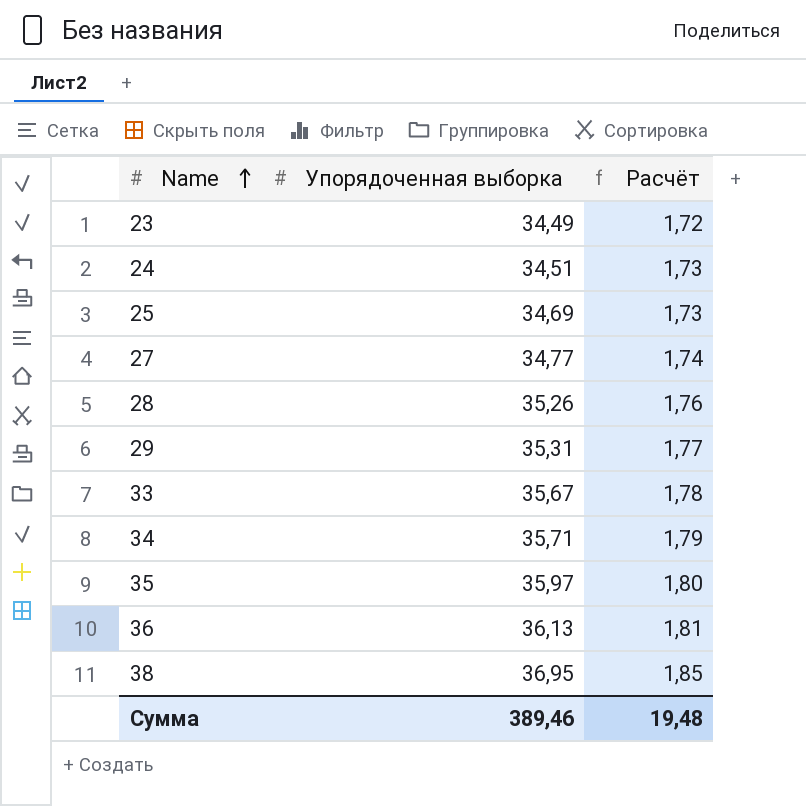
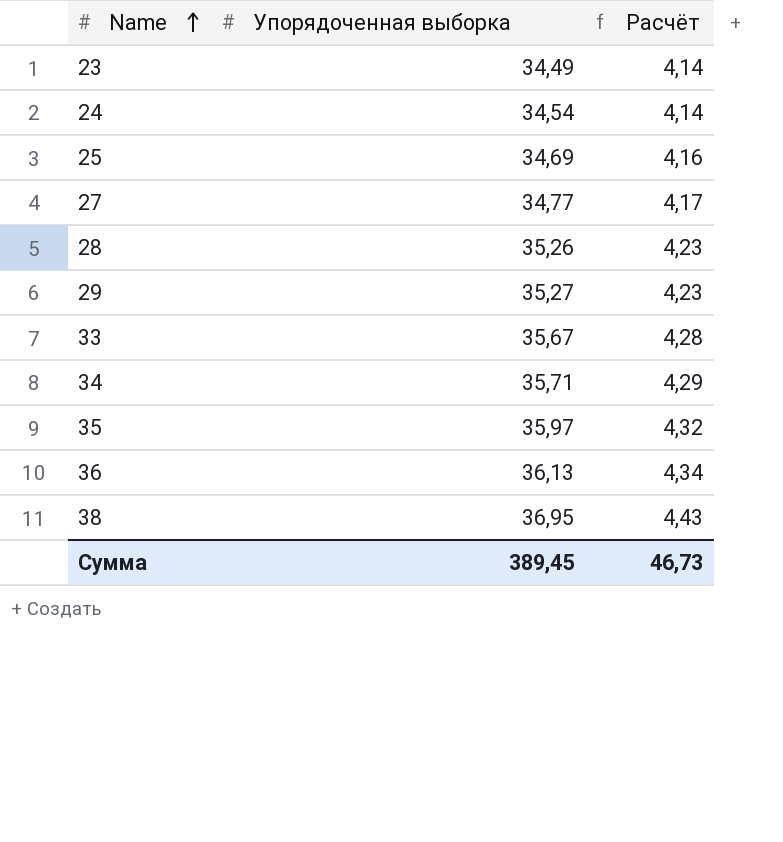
column Расчёт | formula: [Упорядоченная выборка] * 0,05 -> [Упорядоченная выборка] * 0,12
24 | Упорядоченная выборка: 34,51 -> 34,54
29 | Упорядоченная выборка: 35,31 -> 35,27
Сумма | Упорядоченная выборка: 389,46 -> 389,45
Сумма | Расчёт: 19,48 -> 46,73

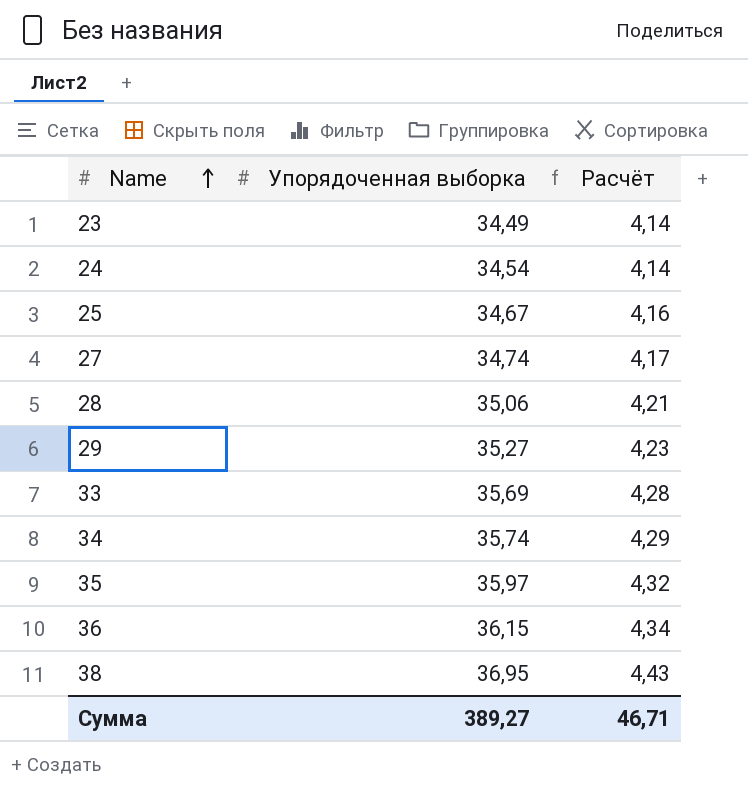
25 | Упорядоченная выборка: 34,69 -> 34,67
27 | Упорядоченная выборка: 34,77 -> 34,74
28 | Упорядоченная выборка: 35,26 -> 35,06
28 | Расчёт: 4,23 -> 4,21
33 | Упорядоченная выборка: 35,67 -> 35,69
34 | Упорядоченная выборка: 35,71 -> 35,74
36 | Упорядоченная выборка: 36,13 -> 36,15
Сумма | Упорядоченная выборка: 389,45 -> 389,27
Сумма | Расчёт: 46,73 -> 46,71

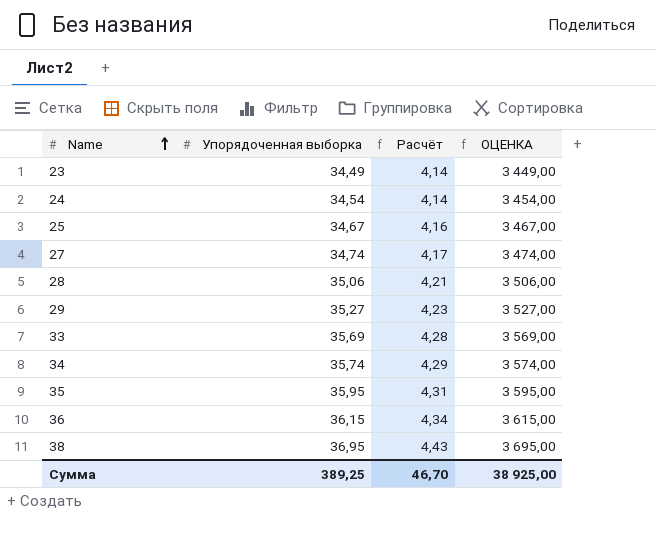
column ОЦЕНКА | formula: none -> [Упорядоченная выборка] * 100
35 | Упорядоченная выборка: 35,97 -> 35,95
35 | Расчёт: 4,32 -> 4,31
Сумма | Упорядоченная выборка: 389,27 -> 389,25
Сумма | Расчёт: 46,71 -> 46,70

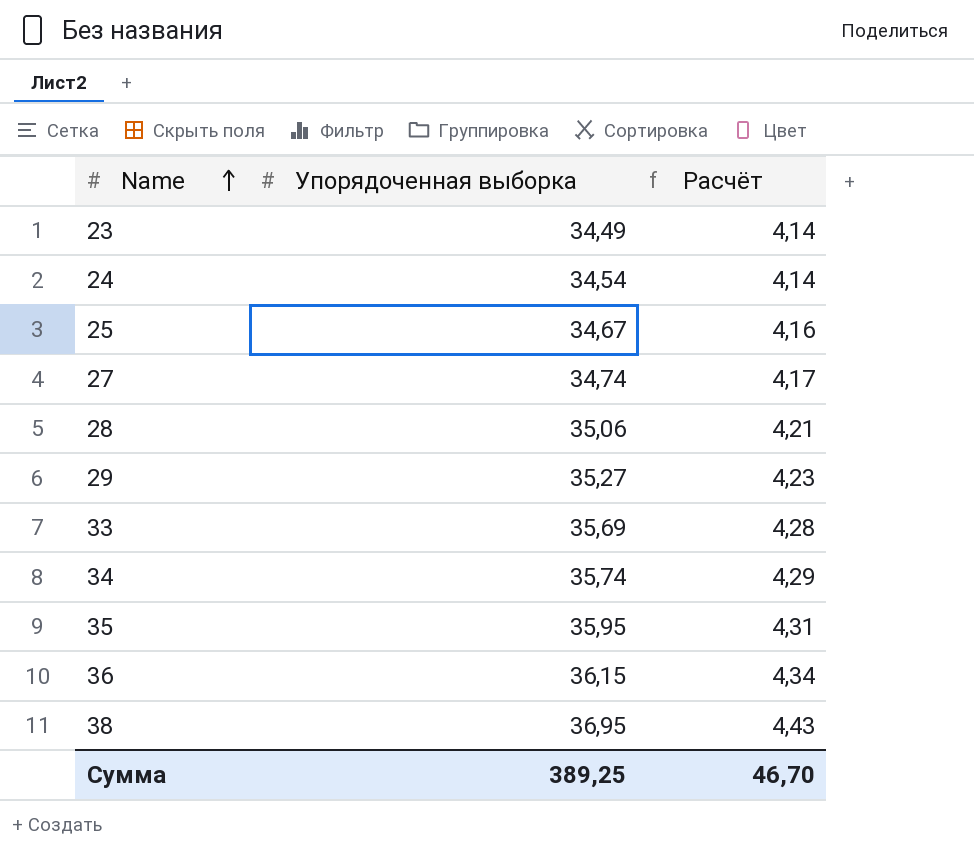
column ОЦЕНКА | formula: [Упорядоченная выборка] * 100 -> none

